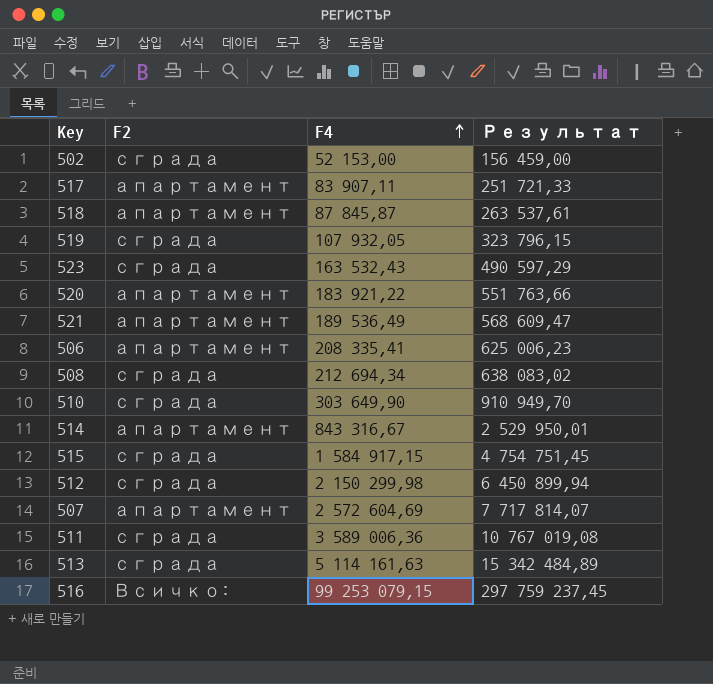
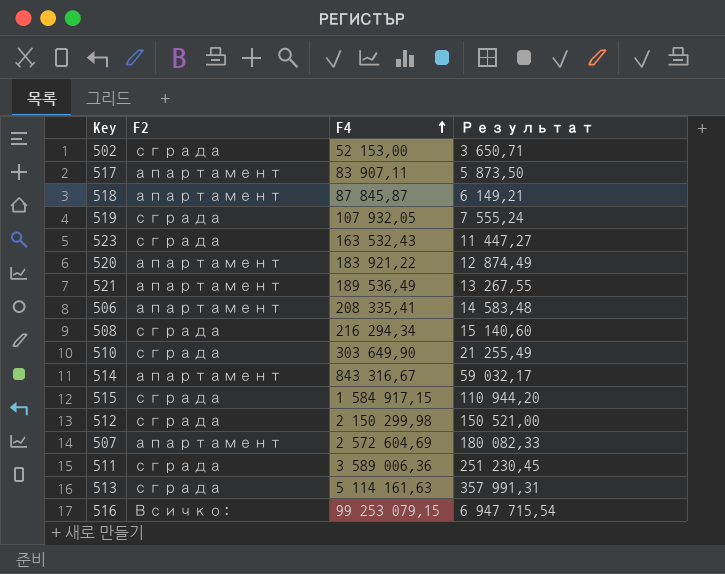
column Результат | formula: [F4] * 3 -> [F4] * 0,07
508 | F4: 212 694,34 -> 216 294,34

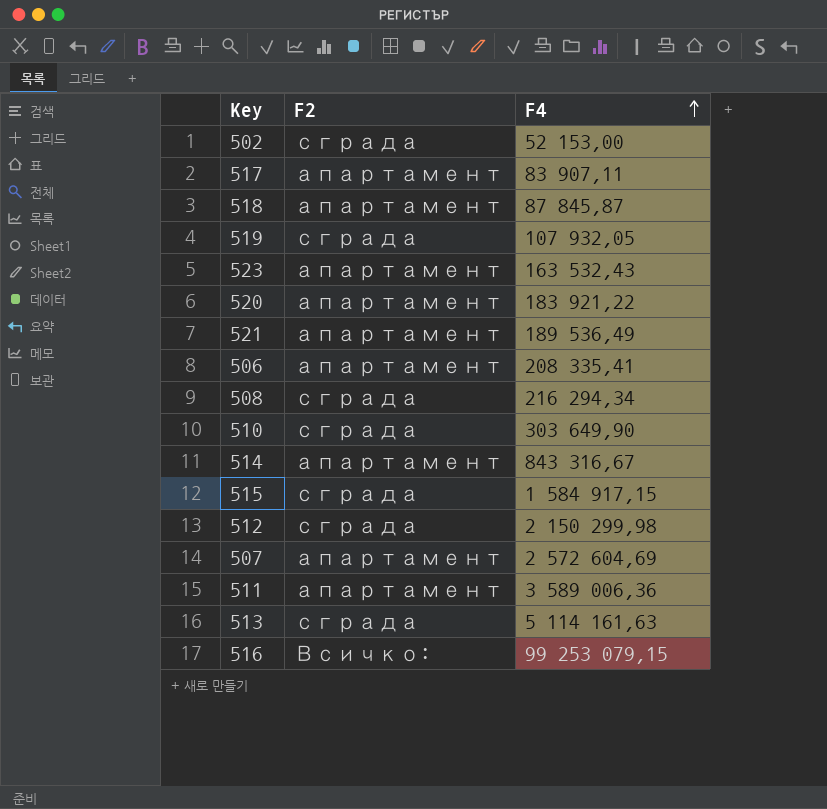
column Результат | formula: [F4] * 0,07 -> none
523 | F2: сграда -> апартамент
511 | F2: сграда -> апартамент

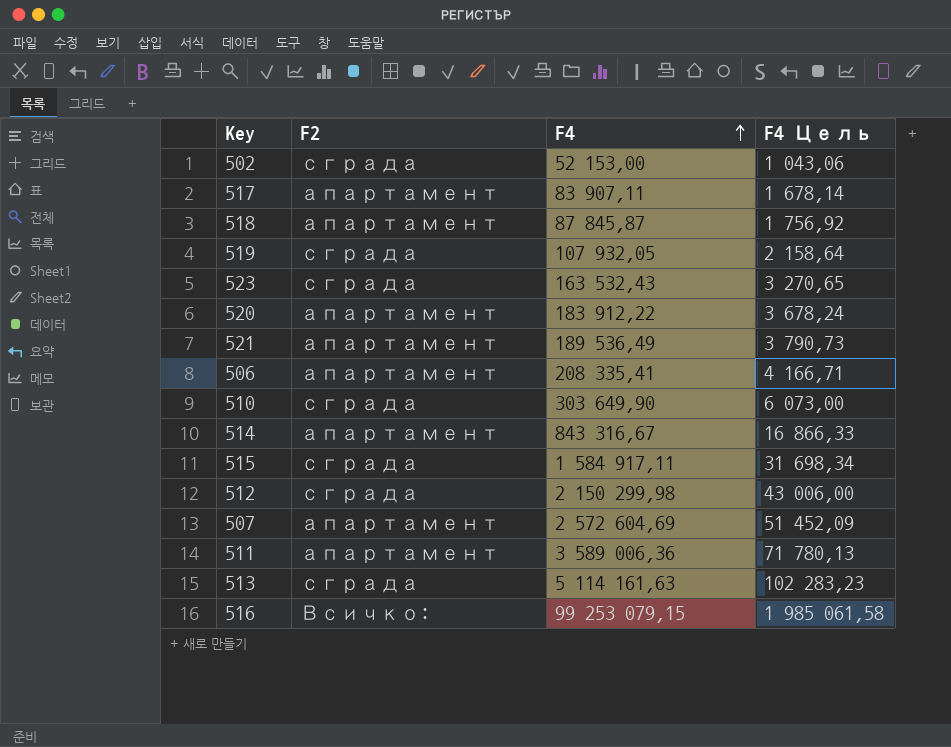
column F4 Цель | formula: none -> [F4] * 0,02
row 508: сграда | 216 294,34 -> none
523 | F2: апартамент -> сграда
520 | F4: 183 921,22 -> 183 912,22
515 | F4: 1 584 917,15 -> 1 584 917,11

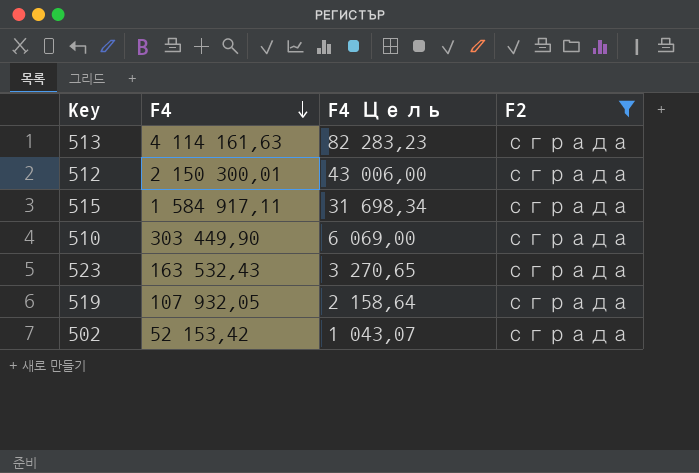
filter: none -> F2 = сграда
row order: F4 ascending -> F4 descending
column F2 | position: 2 -> 4
513 | F4: 5 114 161,63 -> 4 114 161,63
513 | F4 Цель: 102 283,23 -> 82 283,23
512 | F4: 2 150 299,98 -> 2 150 300,01
510 | F4: 303 649,90 -> 303 449,90
510 | F4 Цель: 6 073,00 -> 6 069,00
502 | F4: 52 153,00 -> 52 153,42
502 | F4 Цель: 1 043,06 -> 1 043,07

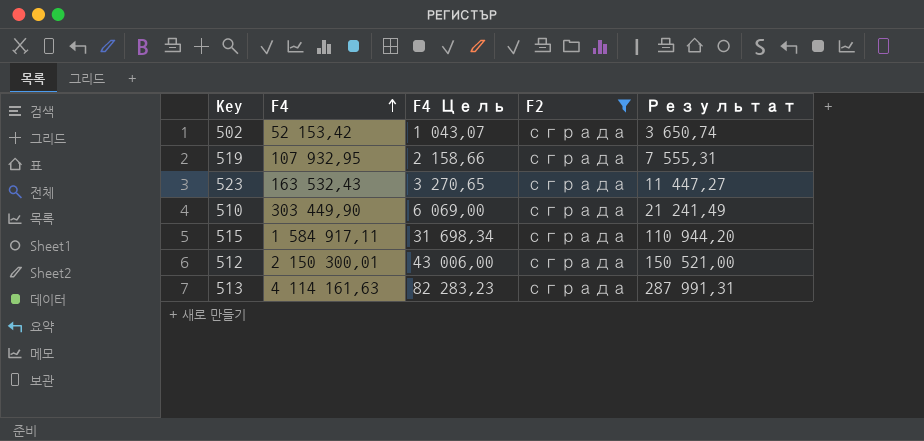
row order: F4 descending -> F4 ascending
column Результат | formula: none -> [F4] * 0,07
519 | F4: 107 932,05 -> 107 932,95
519 | F4 Цель: 2 158,64 -> 2 158,66

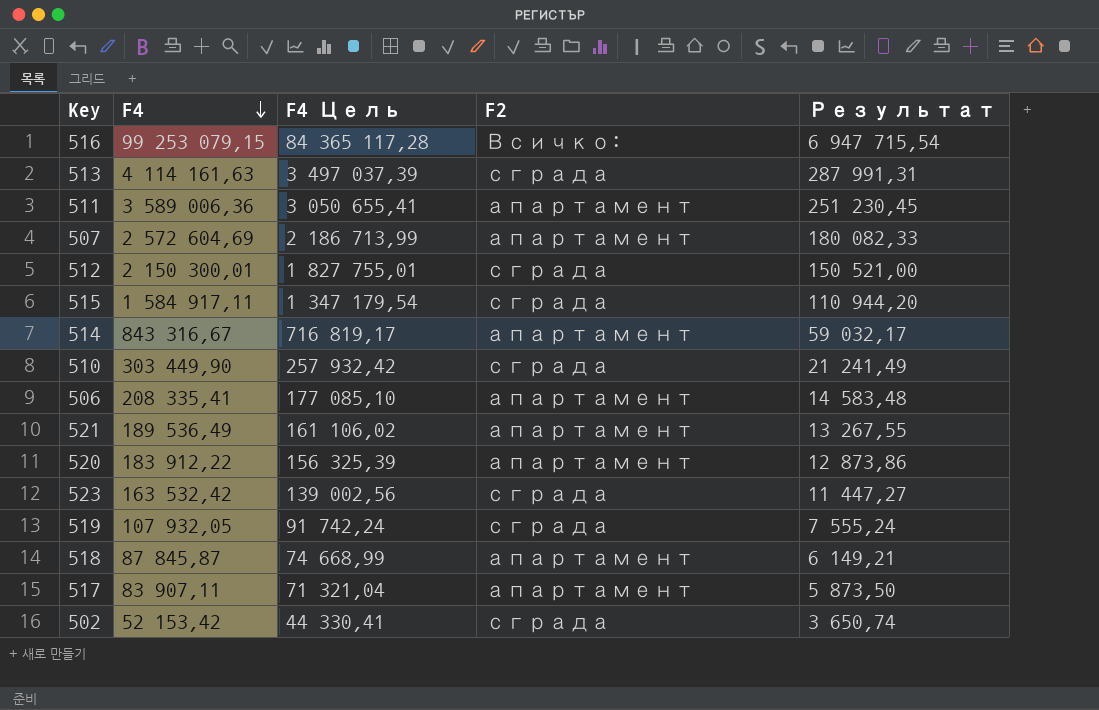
filter: F2 = сграда -> none
row order: F4 ascending -> F4 descending
column F4 Цель | formula: [F4] * 0,02 -> [F4] * 0,85
523 | F4: 163 532,43 -> 163 532,42
519 | F4: 107 932,95 -> 107 932,05
519 | Результат: 7 555,31 -> 7 555,24

